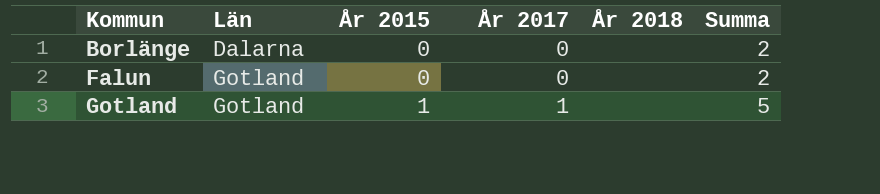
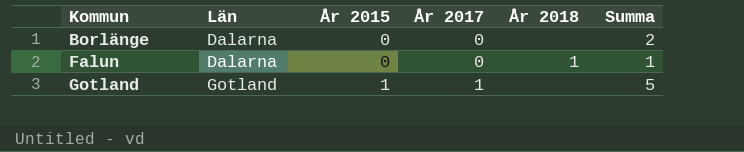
Falun | Län: Gotland -> Dalarna
Falun | År 2018: none -> 1
Falun | Summa: 2 -> 1

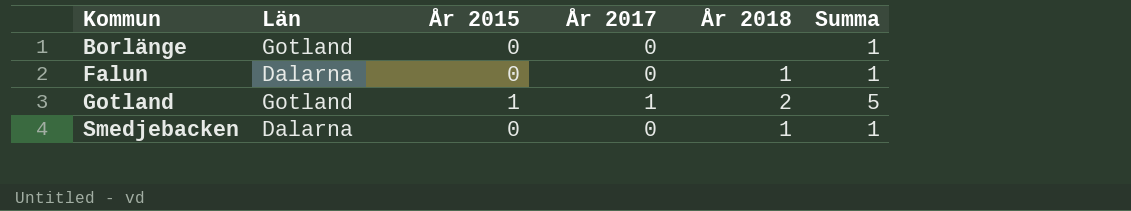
Borlänge | Län: Dalarna -> Gotland
Borlänge | Summa: 2 -> 1
Gotland | År 2018: none -> 2
row Smedjebacken: none -> Dalarna | 0 | 0 | 1 | 1

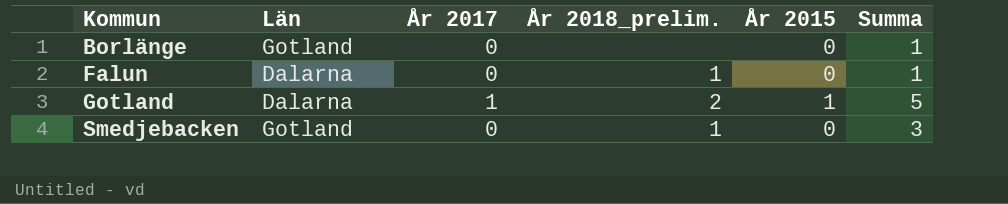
column name: År 2018 -> År 2018_prelim.
column År 2015 | position: 3 -> 5
Gotland | Län: Gotland -> Dalarna
Smedjebacken | Län: Dalarna -> Gotland
Smedjebacken | Summa: 1 -> 3

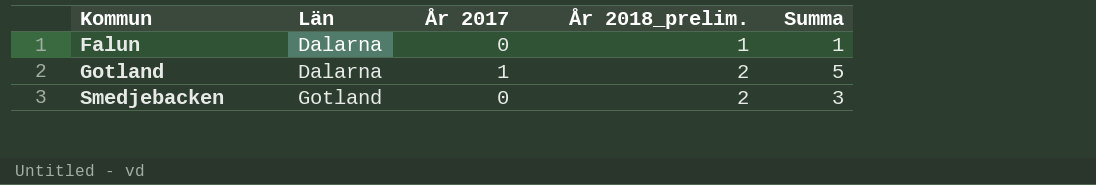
column År 2015 | position: 5 -> none
row Borlänge: Gotland | 0 | none | 0 | 1 -> none
Smedjebacken | År 2018_prelim.: 1 -> 2

